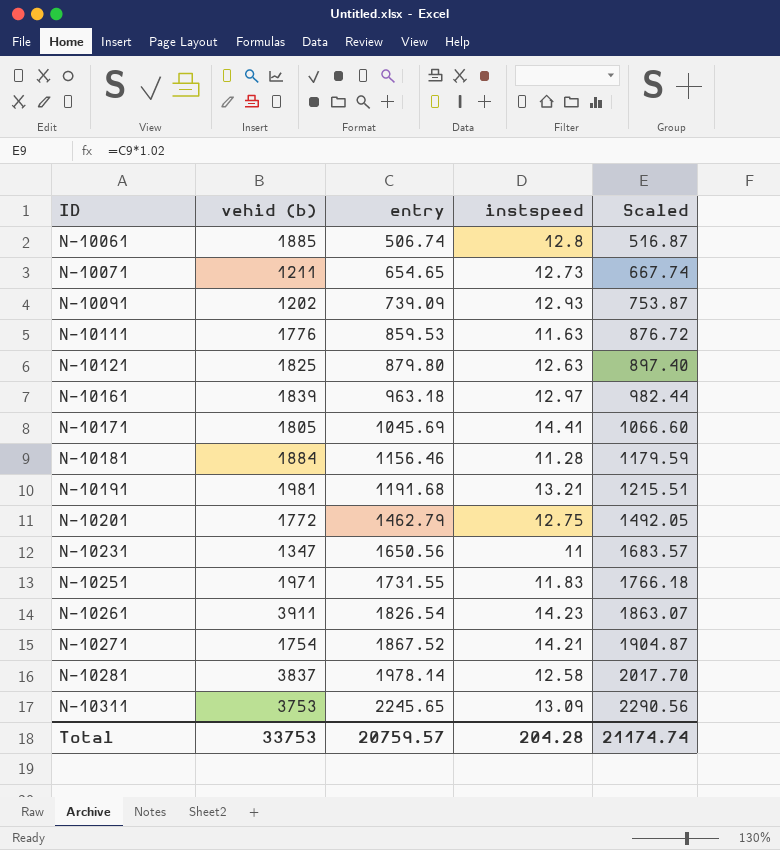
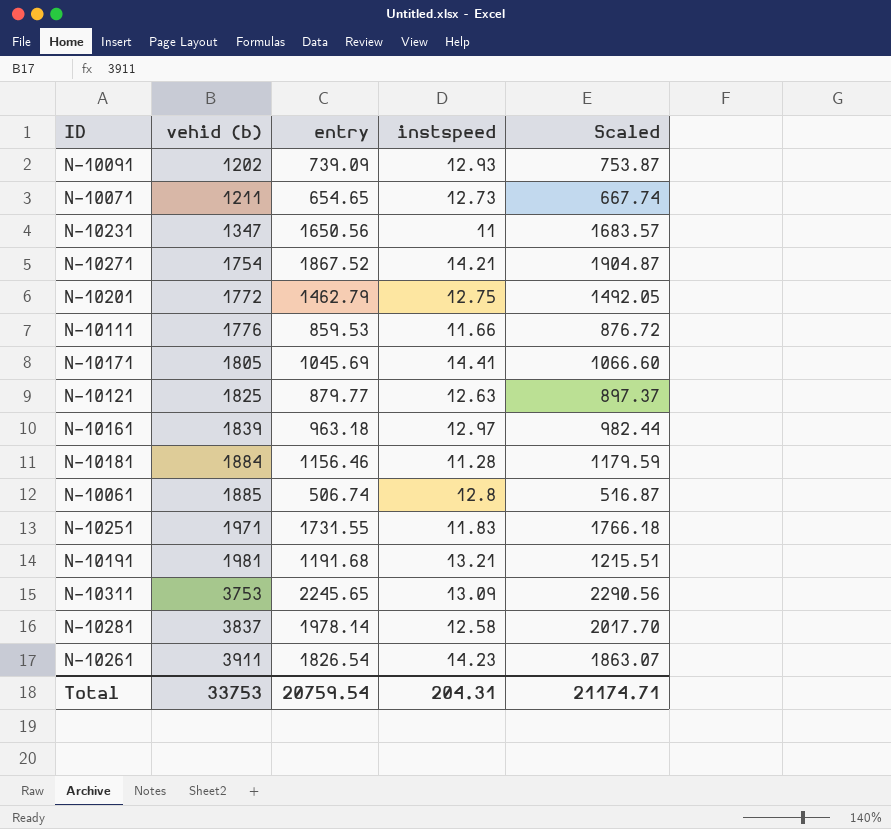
row order: ID ascending -> vehid (b) ascending
N-10111 | instspeed: 11.63 -> 11.66
N-10121 | entry: 879.80 -> 879.77
N-10121 | Scaled: 897.40 -> 897.37
Total | entry: 20759.57 -> 20759.54
Total | instspeed: 204.28 -> 204.31
Total | Scaled: 21174.74 -> 21174.71

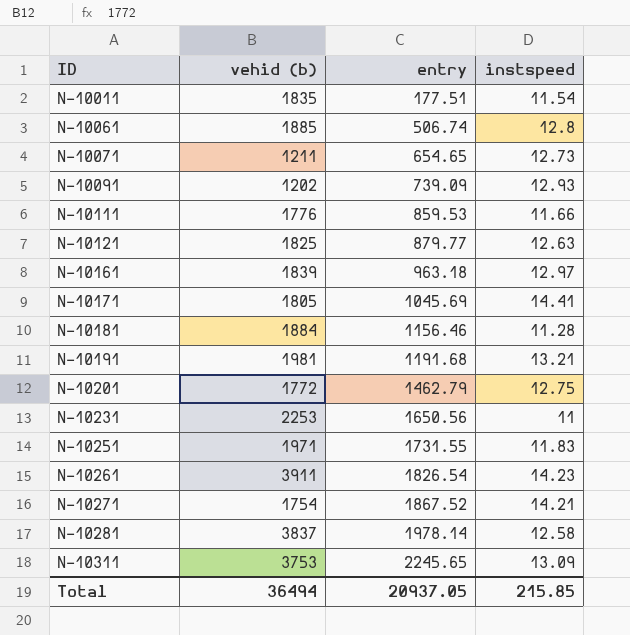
row order: vehid (b) ascending -> ID ascending
column Scaled | formula: [entry] * 1.02 -> none
row N-10011: none -> 1835 | 177.51 | 11.54
N-10231 | vehid (b): 1347 -> 2253
Total | vehid (b): 33753 -> 36494
Total | entry: 20759.54 -> 20937.05
Total | instspeed: 204.31 -> 215.85

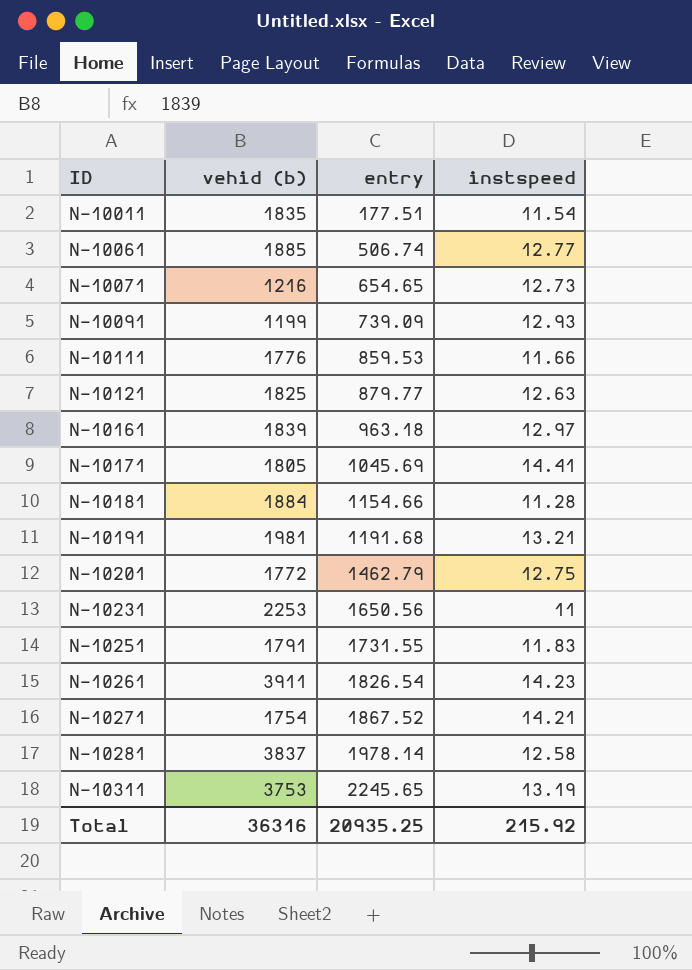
N-10061 | instspeed: 12.8 -> 12.77
N-10071 | vehid (b): 1211 -> 1216
N-10091 | vehid (b): 1202 -> 1199
N-10181 | entry: 1156.46 -> 1154.66
N-10251 | vehid (b): 1971 -> 1791
N-10311 | instspeed: 13.09 -> 13.19
Total | vehid (b): 36494 -> 36316
Total | entry: 20937.05 -> 20935.25
Total | instspeed: 215.85 -> 215.92

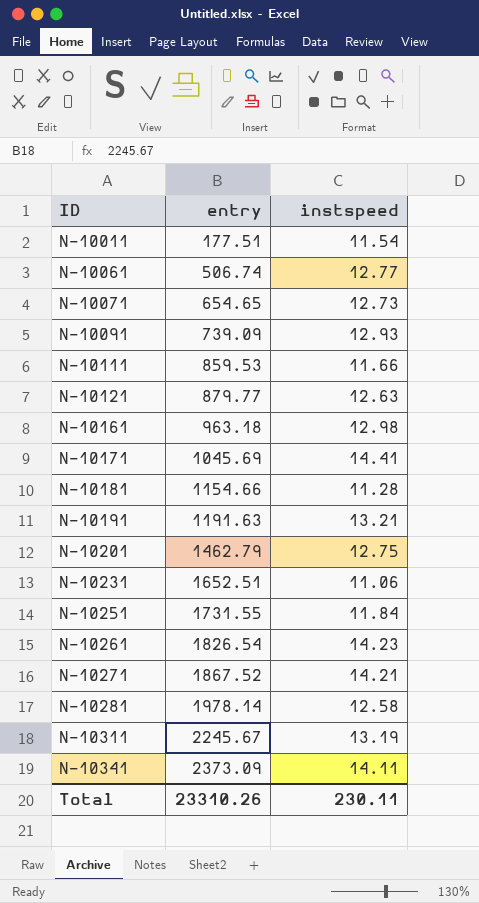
column vehid (b) | position: 2 -> none
N-10161 | instspeed: 12.97 -> 12.98
N-10191 | entry: 1191.68 -> 1191.63
N-10231 | entry: 1650.56 -> 1652.51
N-10231 | instspeed: 11 -> 11.06
N-10251 | instspeed: 11.83 -> 11.84
N-10311 | entry: 2245.65 -> 2245.67
row N-10341: none -> 2373.09 | 14.11
Total | entry: 20935.25 -> 23310.26
Total | instspeed: 215.92 -> 230.11

